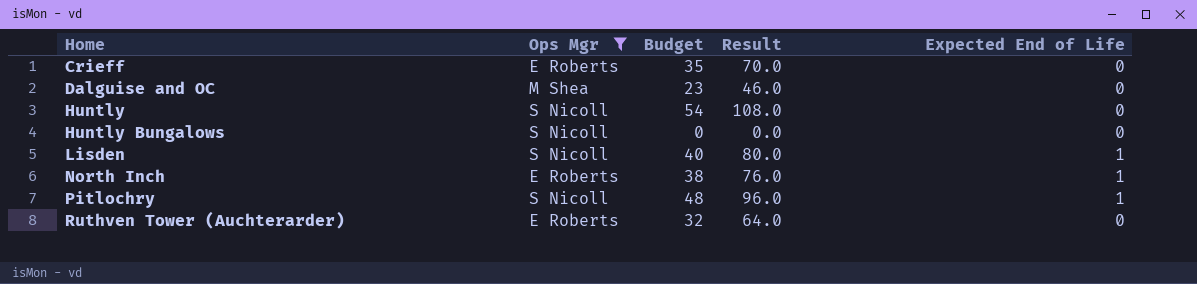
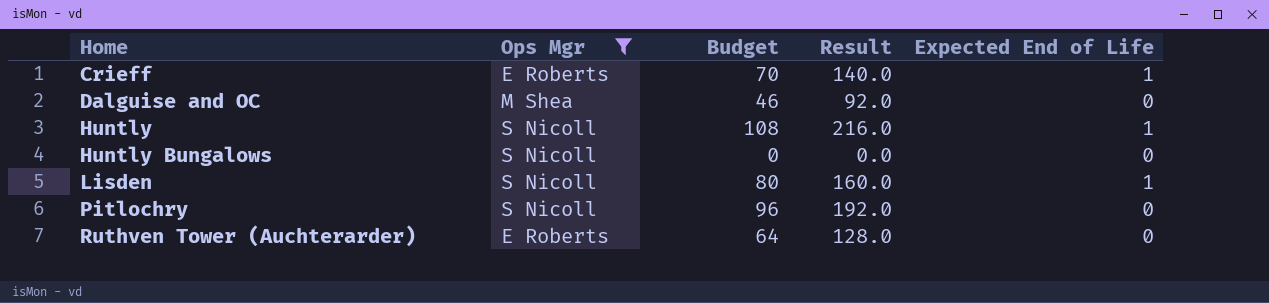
row North Inch: E Roberts | 38 | 76.0 | 1 -> none
Crieff | Budget: 35 -> 70
Crieff | Result: 70.0 -> 140.0
Crieff | Expected End of Life: 0 -> 1
Dalguise and OC | Budget: 23 -> 46
Dalguise and OC | Result: 46.0 -> 92.0
Huntly | Budget: 54 -> 108
Huntly | Result: 108.0 -> 216.0
Huntly | Expected End of Life: 0 -> 1
Lisden | Budget: 40 -> 80
Lisden | Result: 80.0 -> 160.0
Pitlochry | Budget: 48 -> 96
Pitlochry | Result: 96.0 -> 192.0
Pitlochry | Expected End of Life: 1 -> 0
Ruthven Tower (Auchterarder) | Budget: 32 -> 64
Ruthven Tower (Auchterarder) | Result: 64.0 -> 128.0

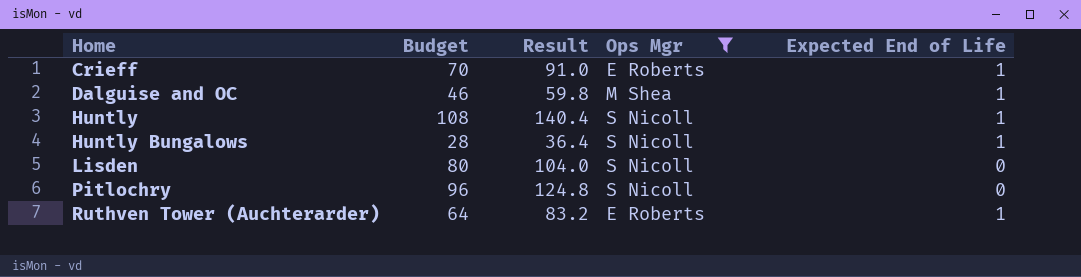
column Result | formula: [Budget] * 2 -> [Budget] * 1.3
column Ops Mgr | position: 2 -> 4
Dalguise and OC | Expected End of Life: 0 -> 1
Huntly Bungalows | Budget: 0 -> 28
Huntly Bungalows | Expected End of Life: 0 -> 1
Lisden | Expected End of Life: 1 -> 0
Ruthven Tower (Auchterarder) | Expected End of Life: 0 -> 1

